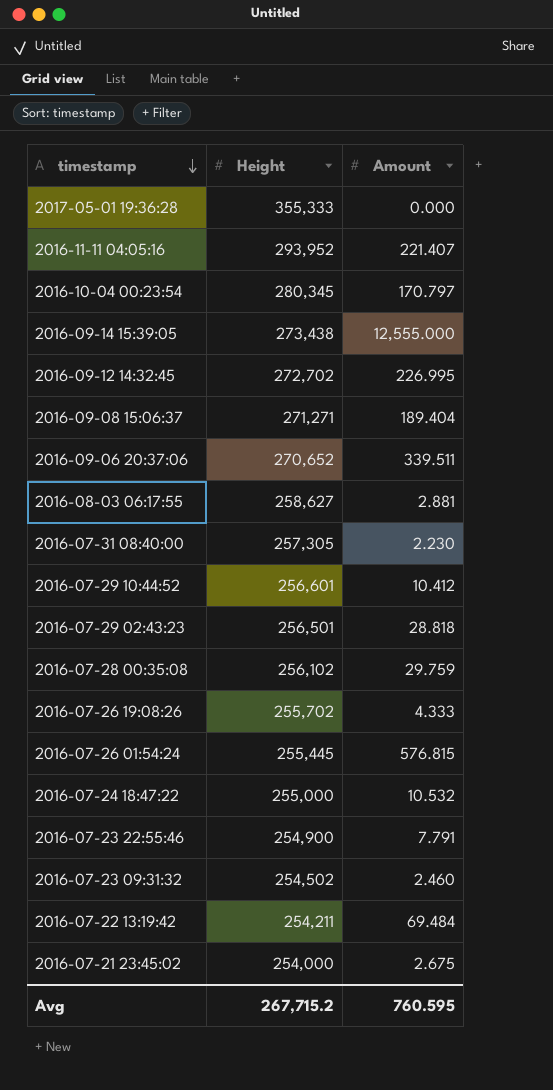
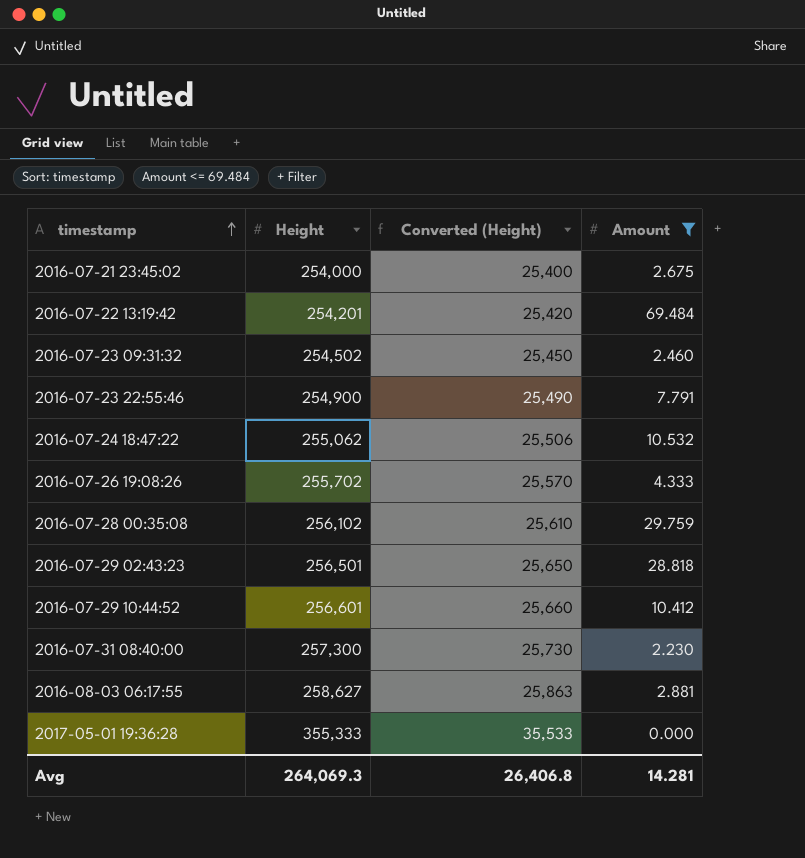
filter: none -> Amount <= 69.484
row order: timestamp descending -> timestamp ascending
column Converted (Height) | formula: none -> [Height] * 0.1
2016-07-22 13:19:42 | Height: 254,211 -> 254,201
2016-07-24 18:47:22 | Height: 255,000 -> 255,062
2016-07-31 08:40:00 | Height: 257,305 -> 257,300
Avg | Height: 267,715.2 -> 264,069.3
Avg | Amount: 760.595 -> 14.281

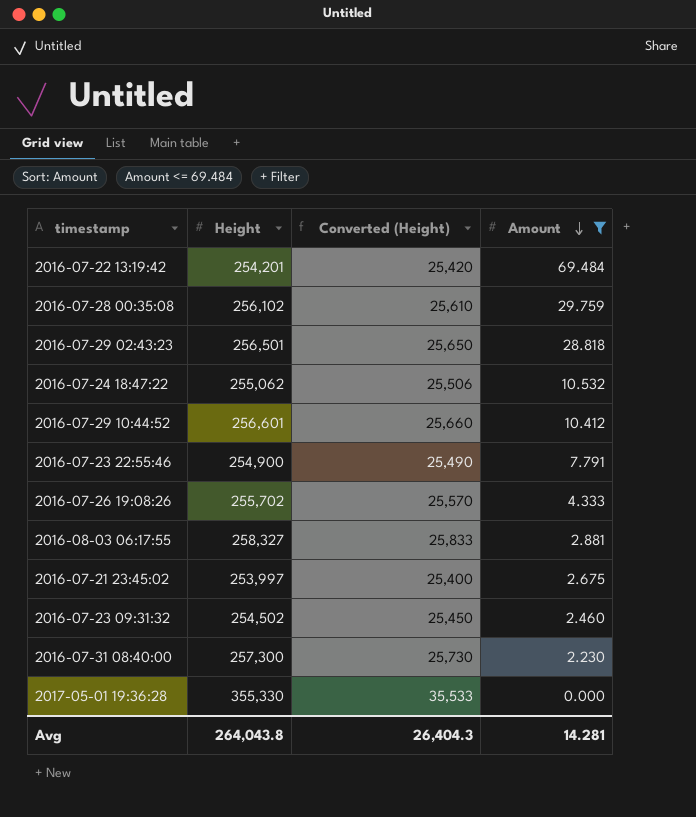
row order: timestamp ascending -> Amount descending
2016-08-03 06:17:55 | Height: 258,627 -> 258,327
2016-08-03 06:17:55 | Converted (Height): 25,863 -> 25,833
2016-07-21 23:45:02 | Height: 254,000 -> 253,997
2017-05-01 19:36:28 | Height: 355,333 -> 355,330
Avg | Height: 264,069.3 -> 264,043.8
Avg | Converted (Height): 26,406.8 -> 26,404.3

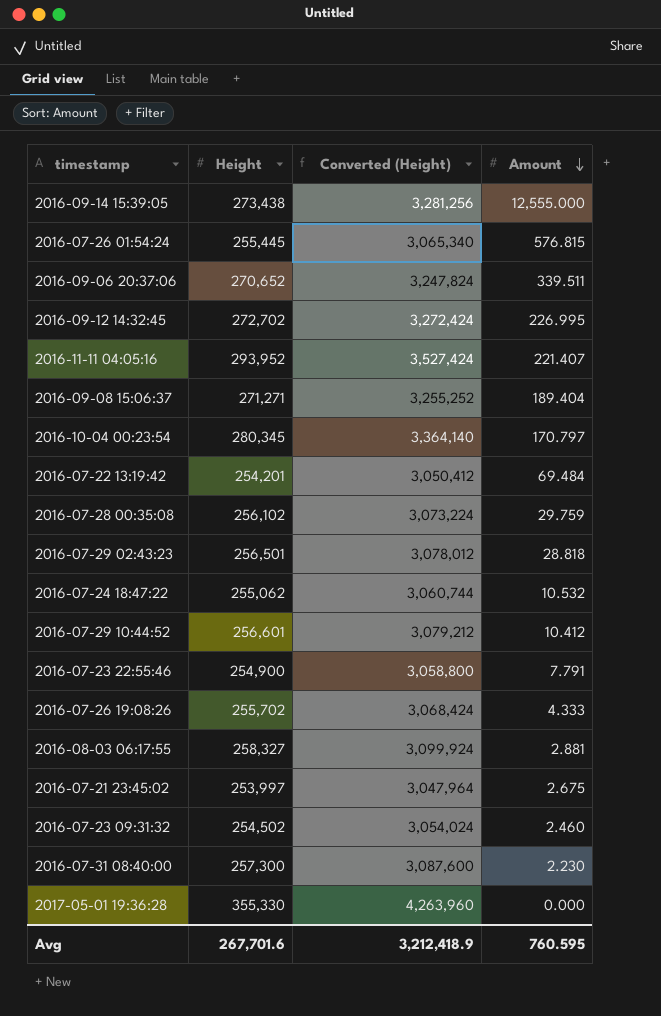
filter: Amount <= 69.484 -> none
column Converted (Height) | formula: [Height] * 0.1 -> [Height] * 12
Avg | Height: 264,043.8 -> 267,701.6
Avg | Converted (Height): 26,404.3 -> 3,212,418.9
Avg | Amount: 14.281 -> 760.595

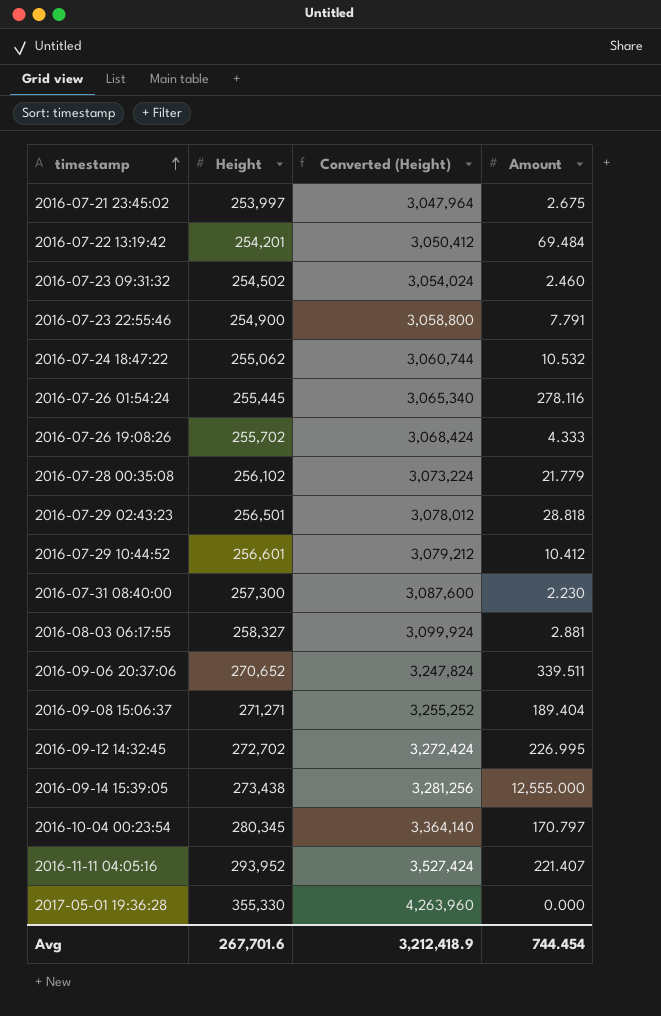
row order: Amount descending -> timestamp ascending
2016-07-26 01:54:24 | Amount: 576.815 -> 278.116
2016-07-28 00:35:08 | Amount: 29.759 -> 21.779
Avg | Amount: 760.595 -> 744.454

